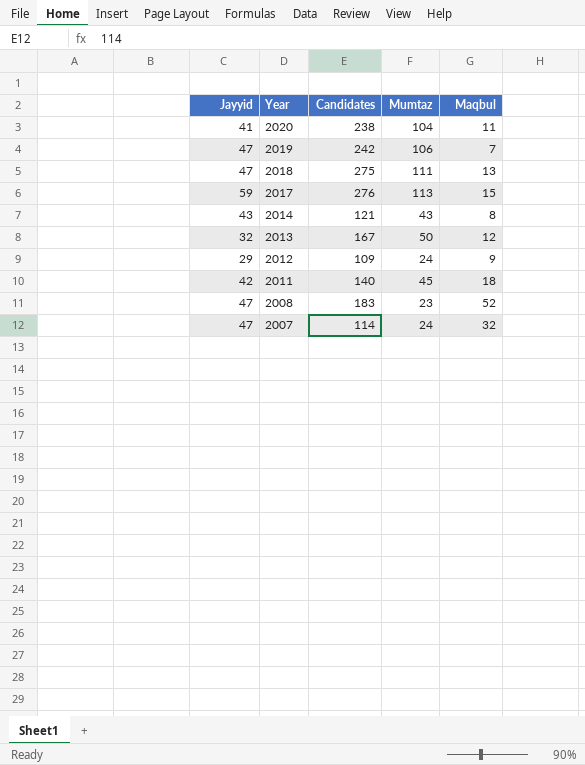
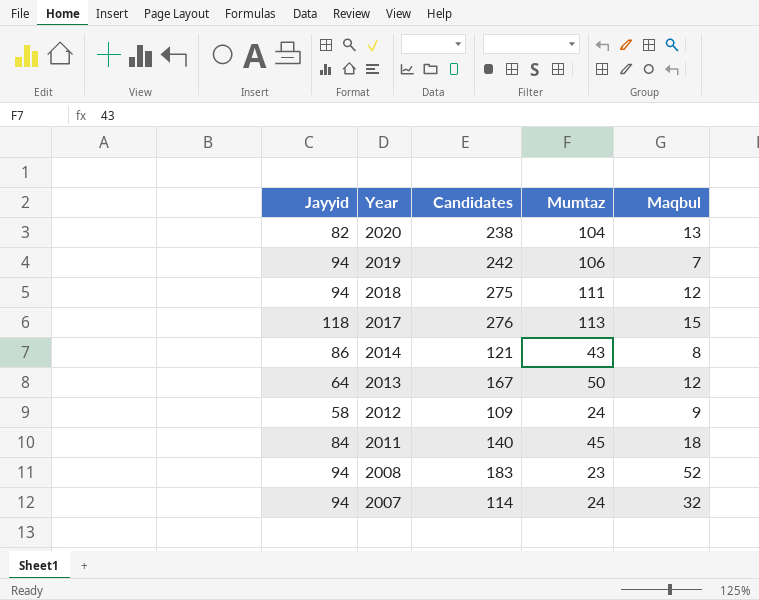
2020 | Jayyid: 41 -> 82
2020 | Maqbul: 11 -> 13
2019 | Jayyid: 47 -> 94
2018 | Jayyid: 47 -> 94
2018 | Maqbul: 13 -> 12
2017 | Jayyid: 59 -> 118
2014 | Jayyid: 43 -> 86
2013 | Jayyid: 32 -> 64
2012 | Jayyid: 29 -> 58
2011 | Jayyid: 42 -> 84
2008 | Jayyid: 47 -> 94
2007 | Jayyid: 47 -> 94

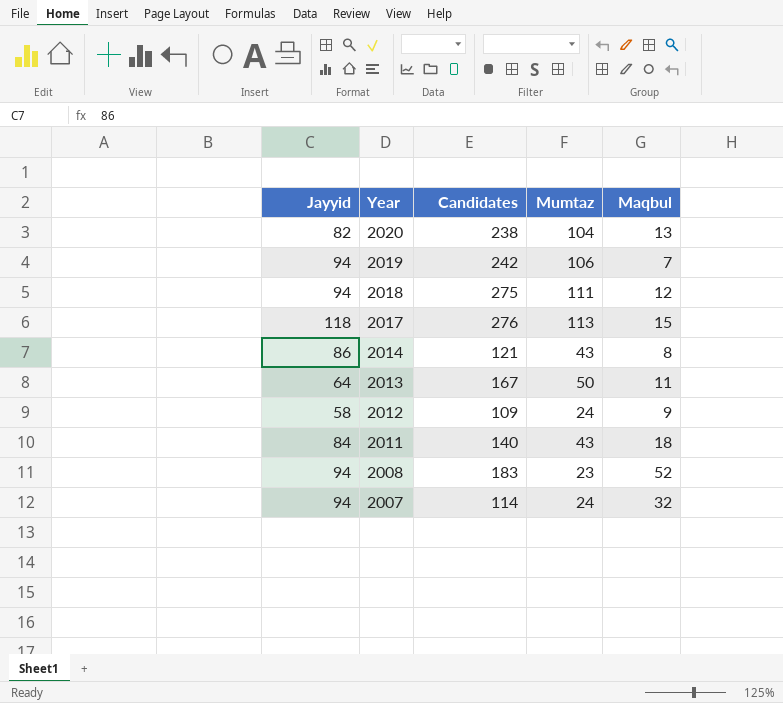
2013 | Maqbul: 12 -> 11
2011 | Mumtaz: 45 -> 43

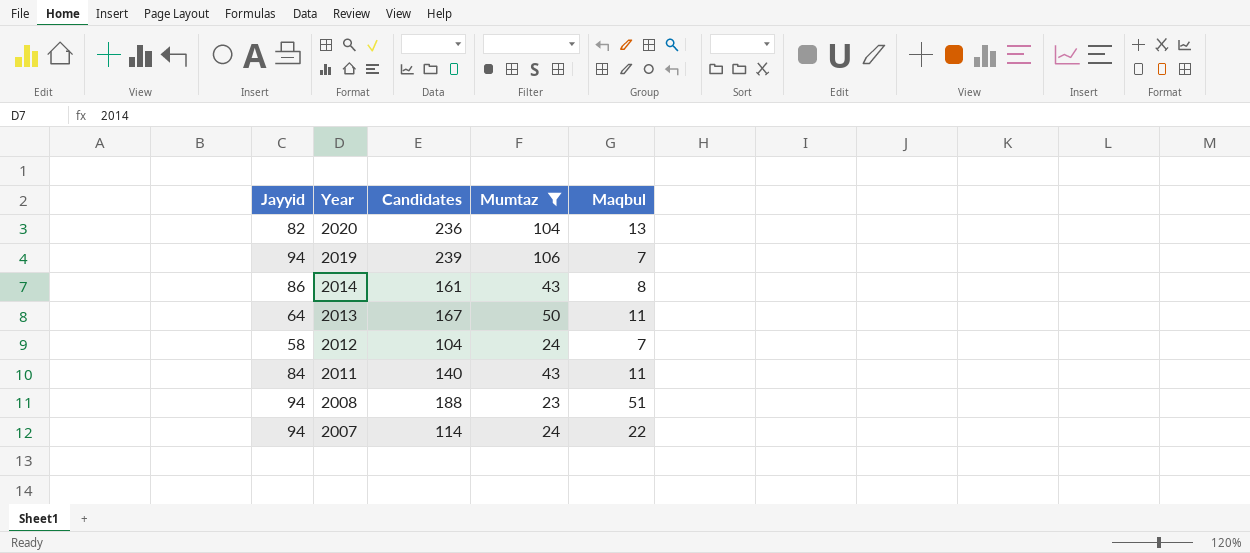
filter: none -> Mumtaz <= 106
2020 | Candidates: 238 -> 236
2019 | Candidates: 242 -> 239
2014 | Candidates: 121 -> 161
2012 | Candidates: 109 -> 104
2012 | Maqbul: 9 -> 7
2011 | Maqbul: 18 -> 11
2008 | Candidates: 183 -> 188
2008 | Maqbul: 52 -> 51
2007 | Maqbul: 32 -> 22

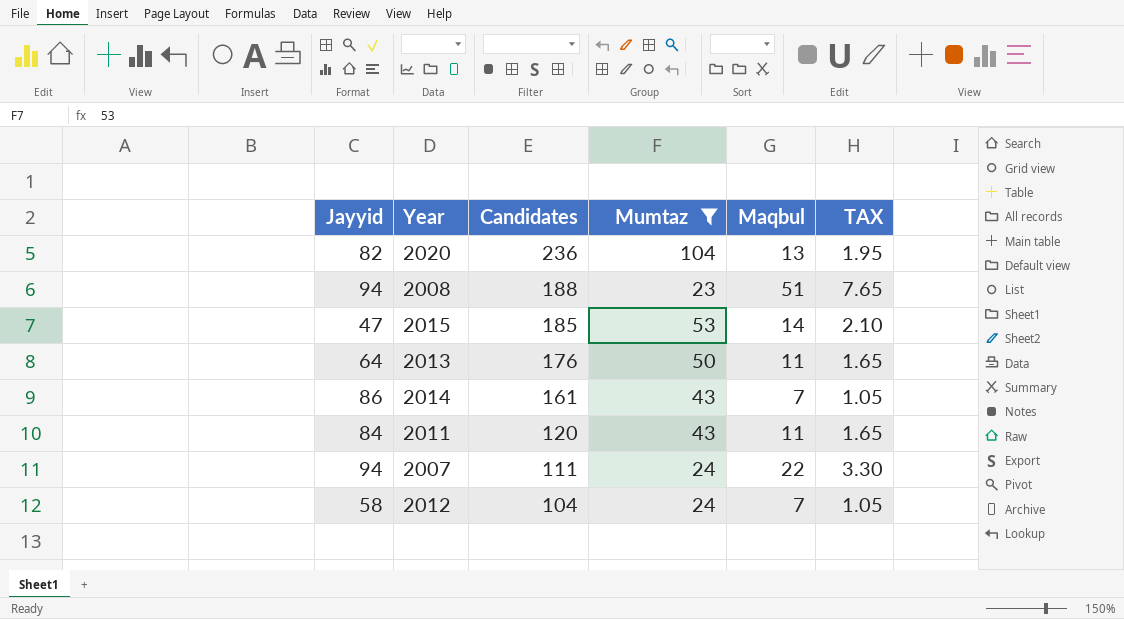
row order: Year descending -> Candidates descending
column TAX | formula: none -> [Maqbul] * 0.15
row 2019: 94 | 239 | 106 | 7 -> none
row 2015: none -> 47 | 185 | 53 | 14 | 2.10
2013 | Candidates: 167 -> 176
2014 | Maqbul: 8 -> 7
2011 | Candidates: 140 -> 120
2007 | Candidates: 114 -> 111

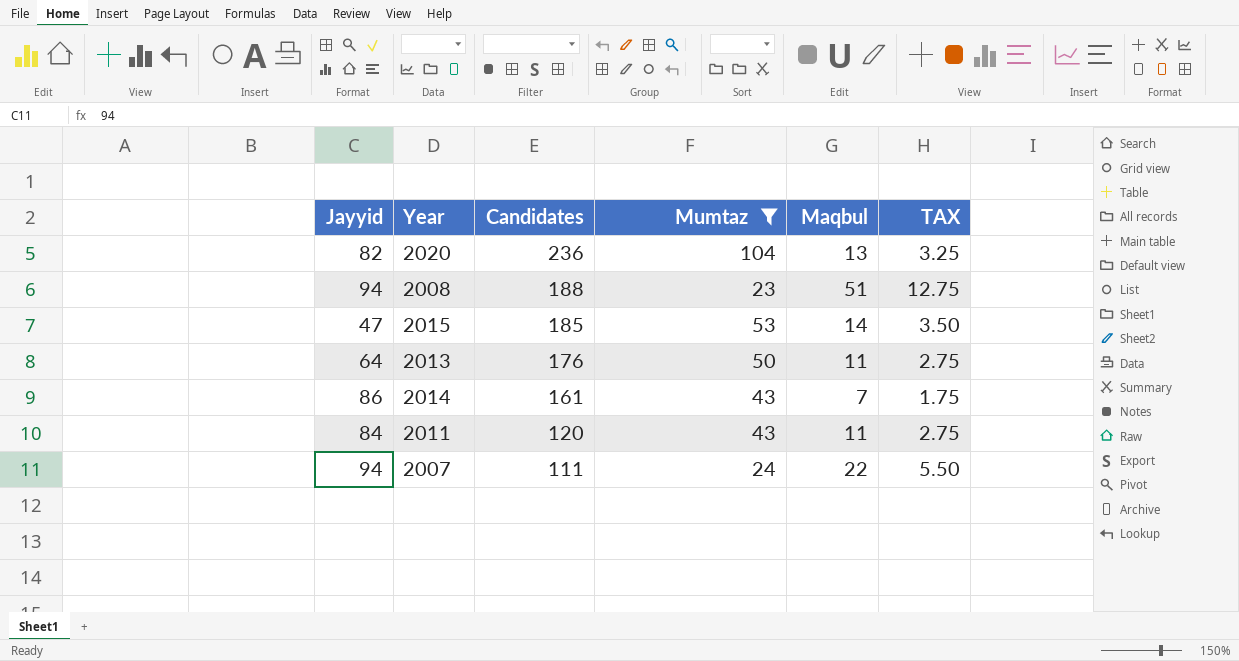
column TAX | formula: [Maqbul] * 0.15 -> [Maqbul] * 0.25
row 2012: 58 | 104 | 24 | 7 | 1.05 -> none

